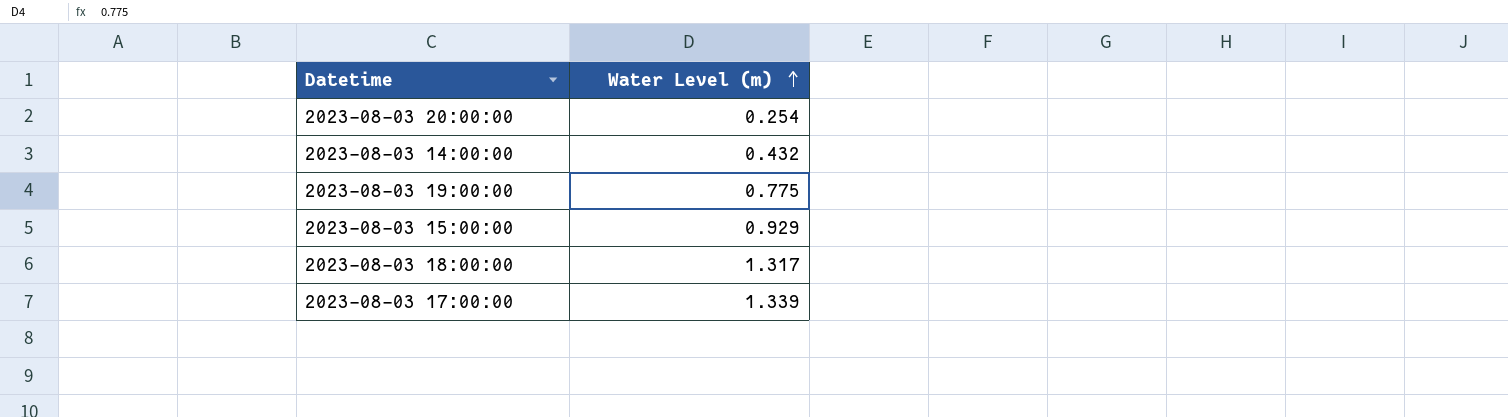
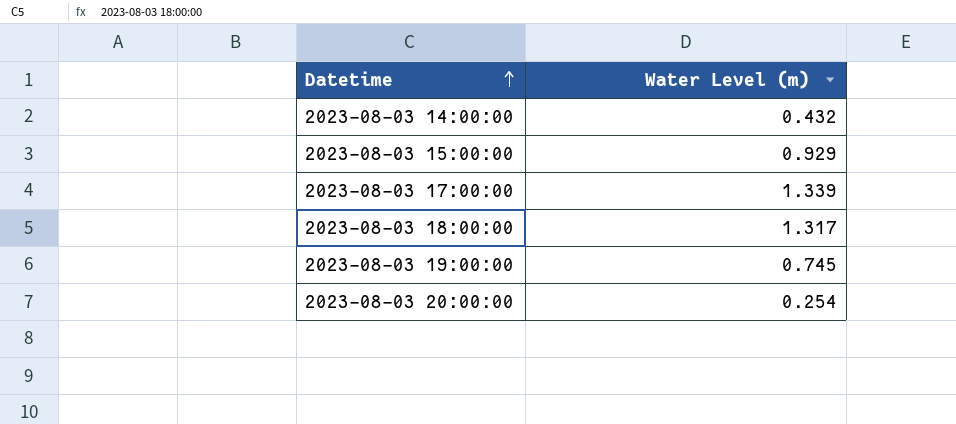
row order: Water Level (m) ascending -> Datetime ascending
2023-08-03 19:00:00 | Water Level (m): 0.775 -> 0.745

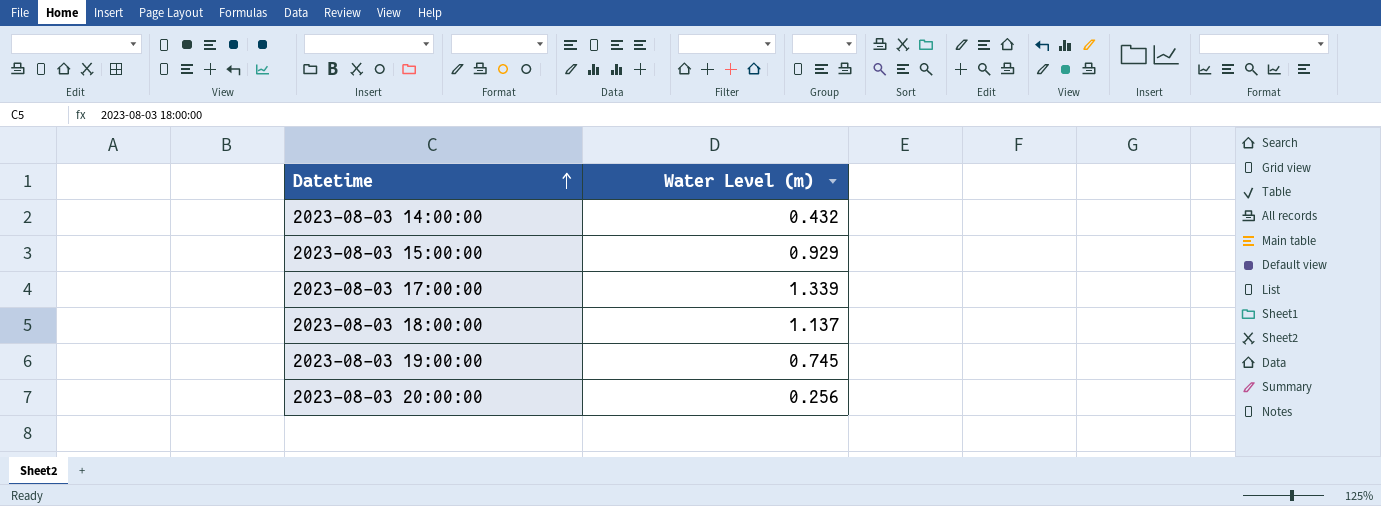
2023-08-03 18:00:00 | Water Level (m): 1.317 -> 1.137
2023-08-03 20:00:00 | Water Level (m): 0.254 -> 0.256

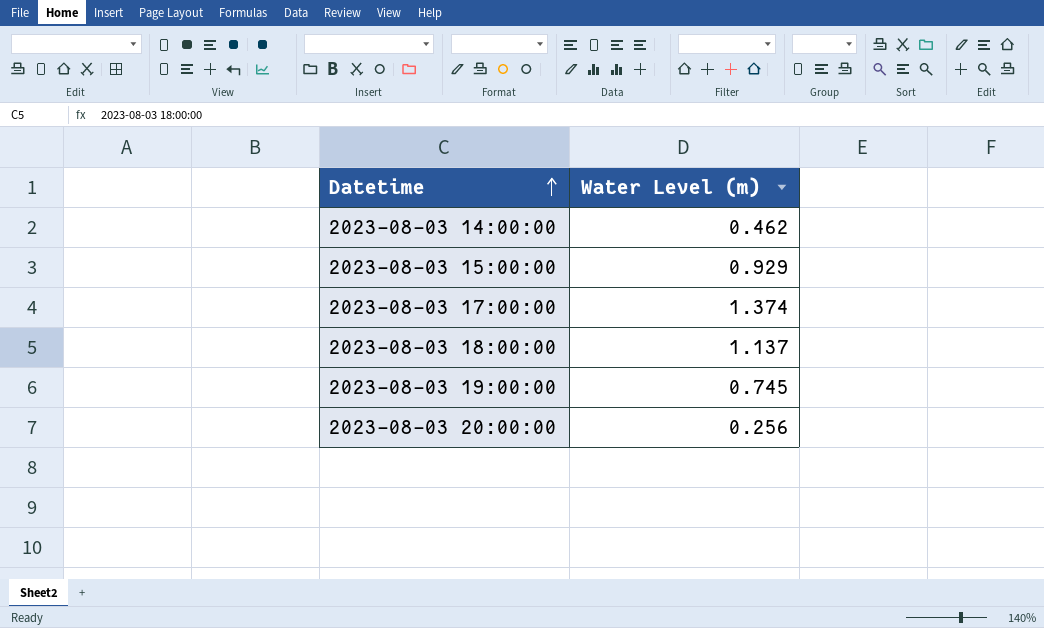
2023-08-03 14:00:00 | Water Level (m): 0.432 -> 0.462
2023-08-03 17:00:00 | Water Level (m): 1.339 -> 1.374

